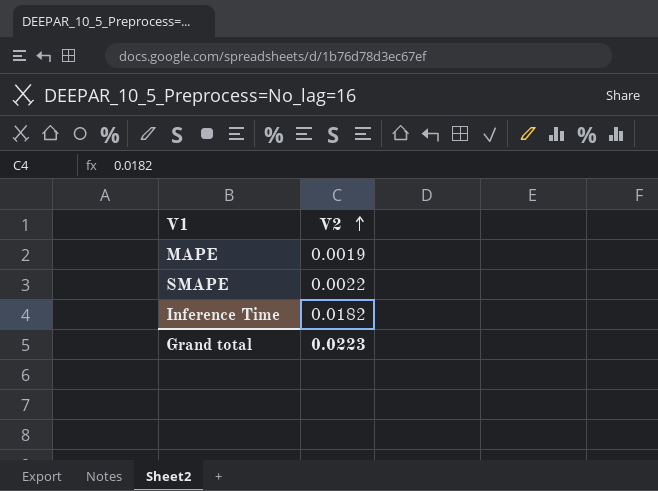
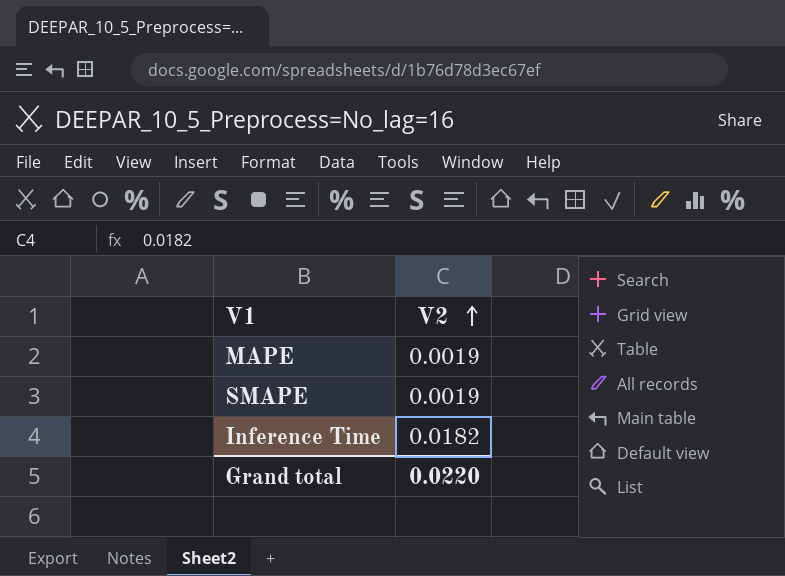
SMAPE | V2: 0.0022 -> 0.0019
Grand total | V2: 0.0223 -> 0.0220

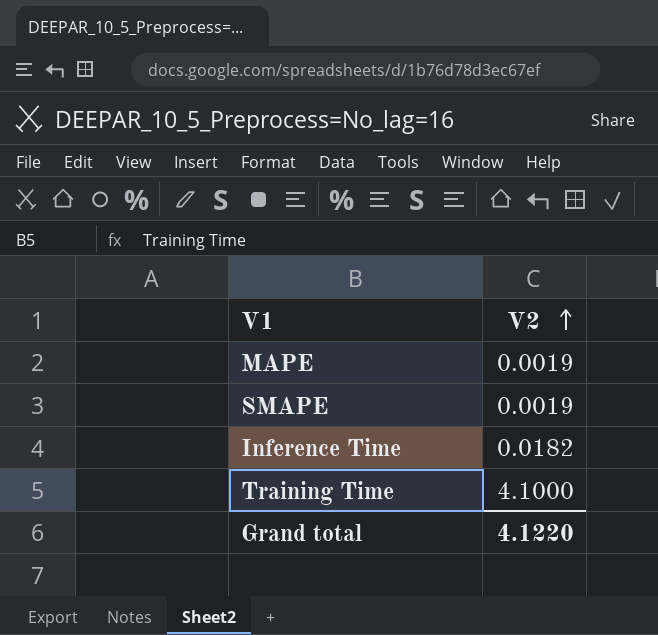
row Training Time: none -> 4.1000
Grand total | V2: 0.0220 -> 4.1220

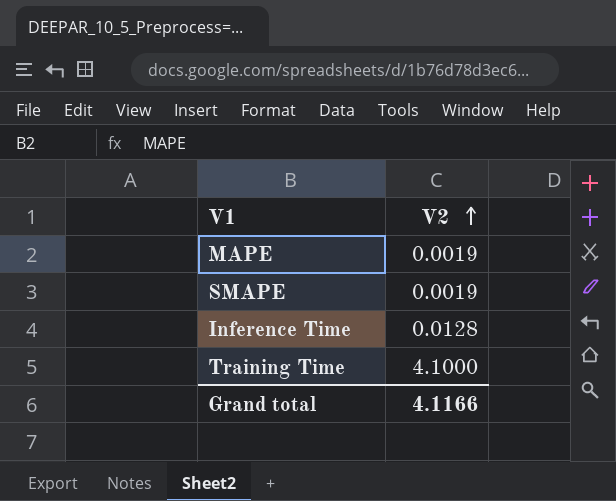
Inference Time | V2: 0.0182 -> 0.0128
Grand total | V2: 4.1220 -> 4.1166

